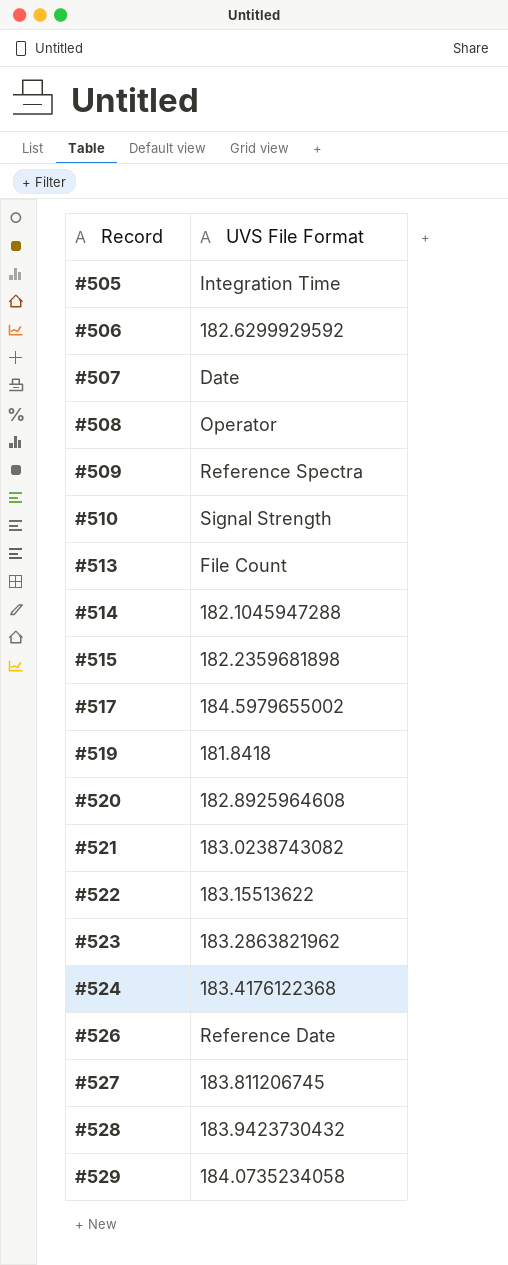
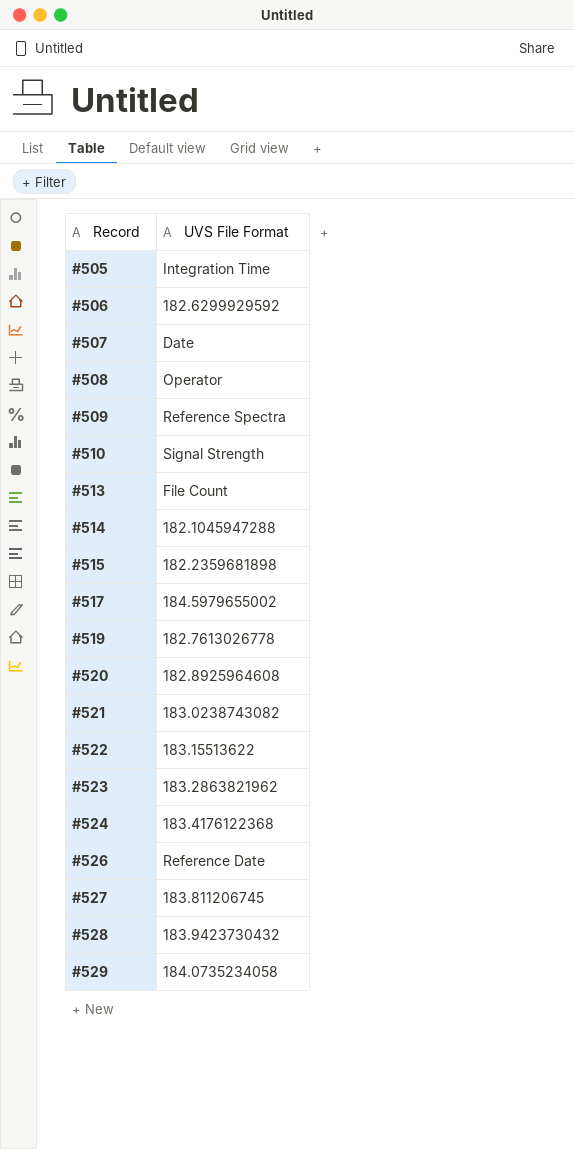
#519 | UVS File Format: 181.8418 -> 182.7613026778

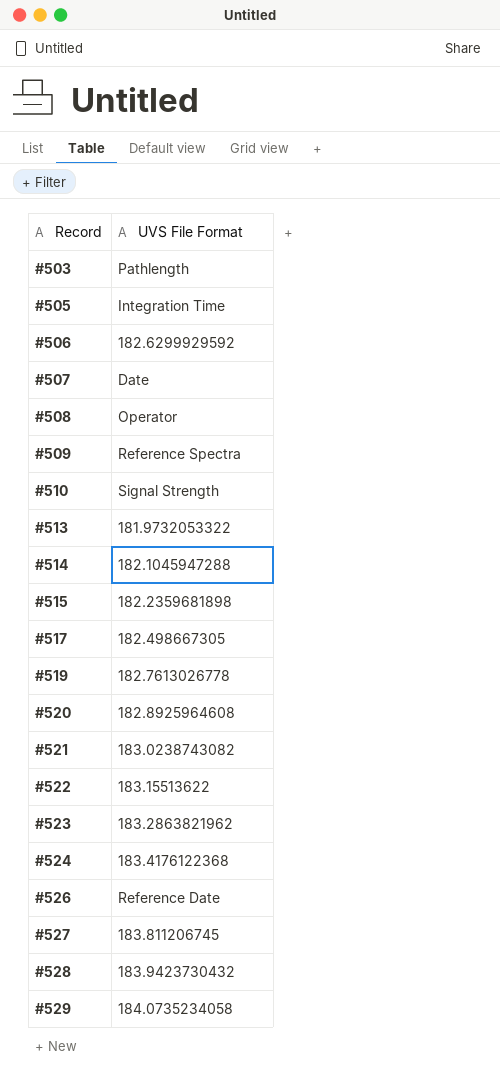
row #503: none -> Pathlength
#513 | UVS File Format: File Count -> 181.9732053322
#517 | UVS File Format: 184.5979655002 -> 182.498667305

